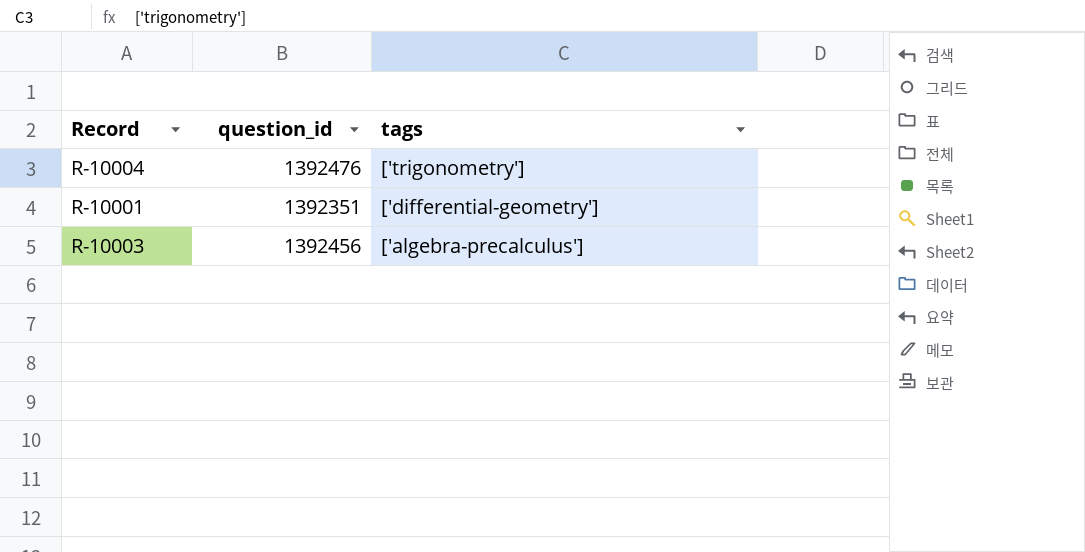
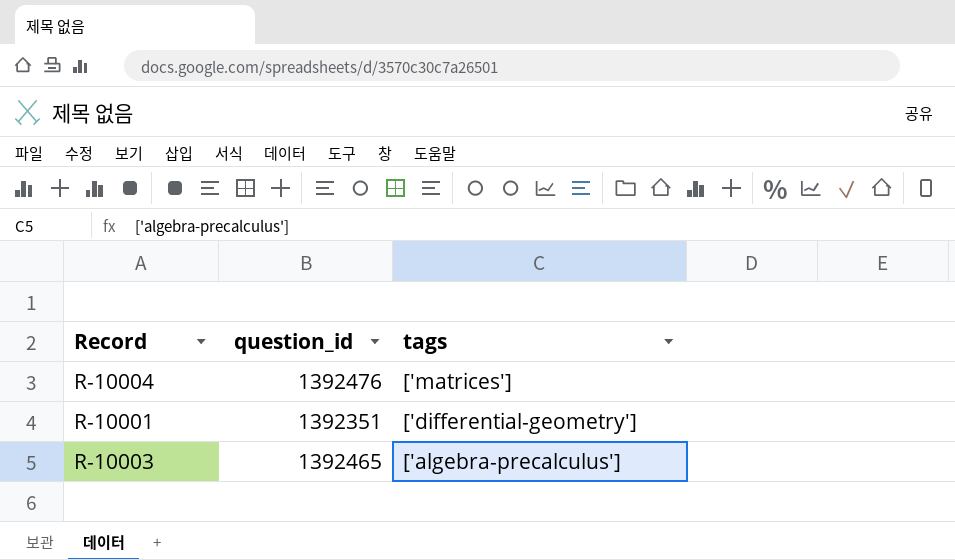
R-10004 | tags: ['trigonometry'] -> ['matrices']
R-10003 | question_id: 1392456 -> 1392465

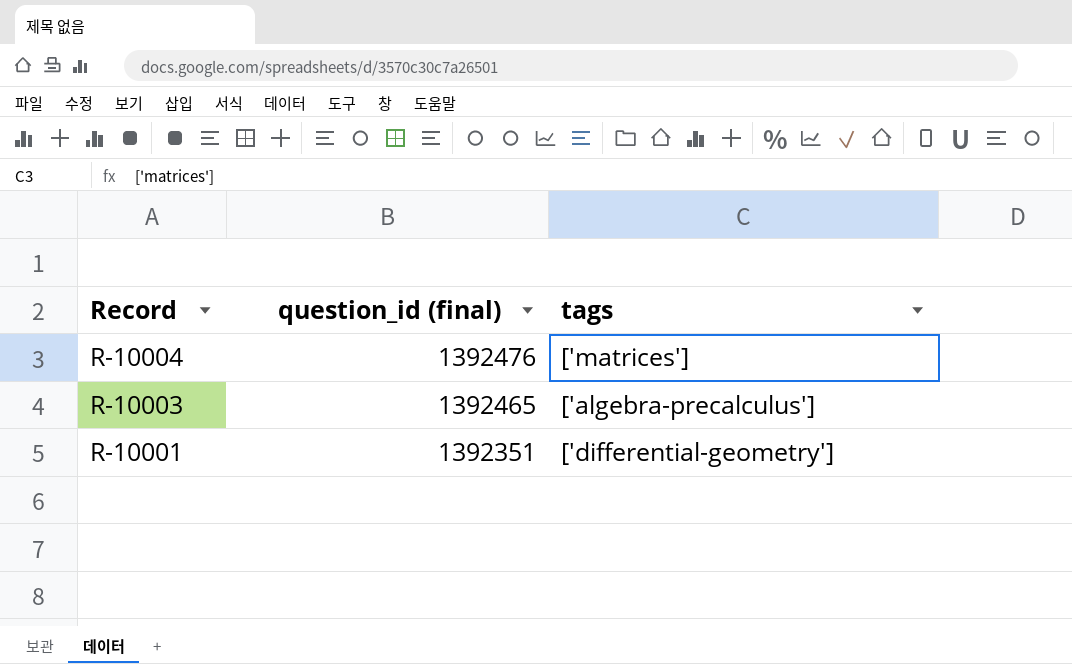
row order: tags descending -> Record descending
column name: question_id -> question_id (final)

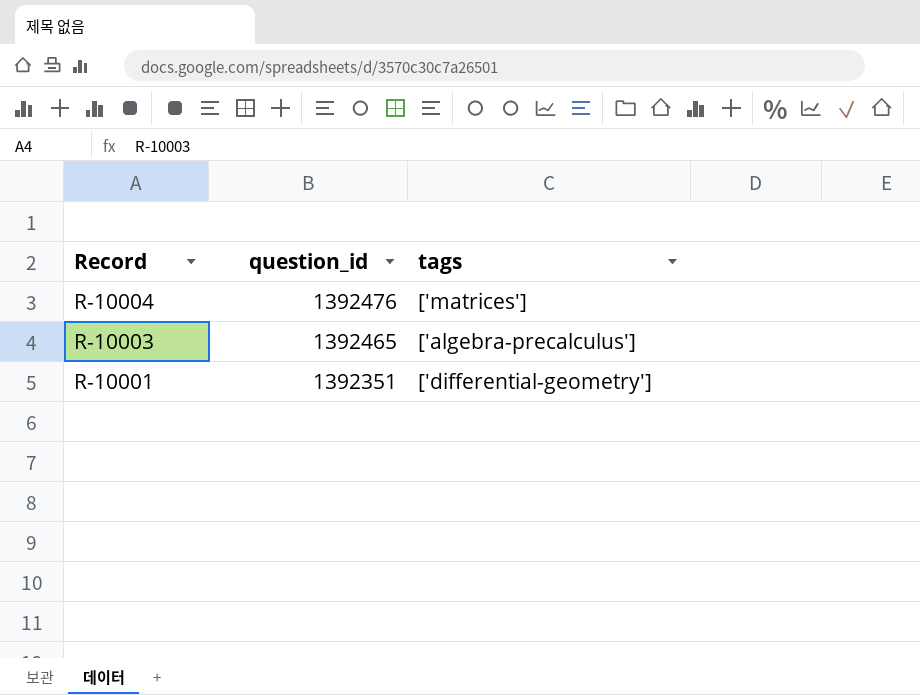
column name: question_id (final) -> question_id

